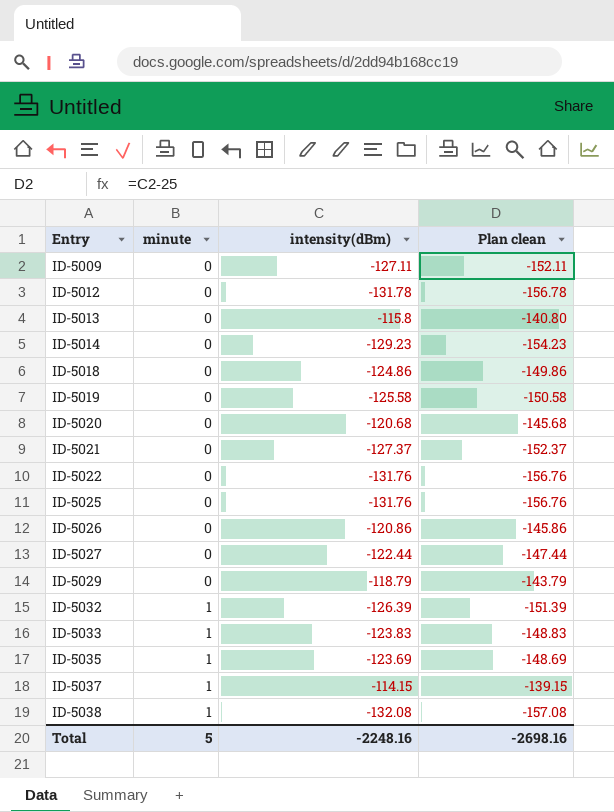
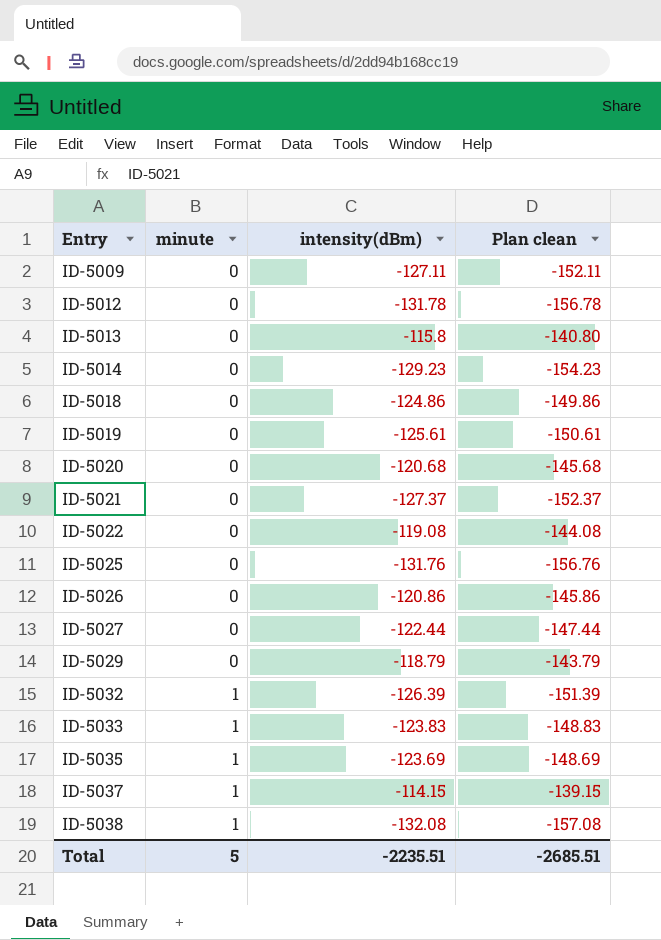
ID-5019 | intensity(dBm): -125.58 -> -125.61
ID-5019 | Plan clean: -150.58 -> -150.61
ID-5022 | intensity(dBm): -131.76 -> -119.08
ID-5022 | Plan clean: -156.76 -> -144.08
Total | intensity(dBm): -2248.16 -> -2235.51
Total | Plan clean: -2698.16 -> -2685.51

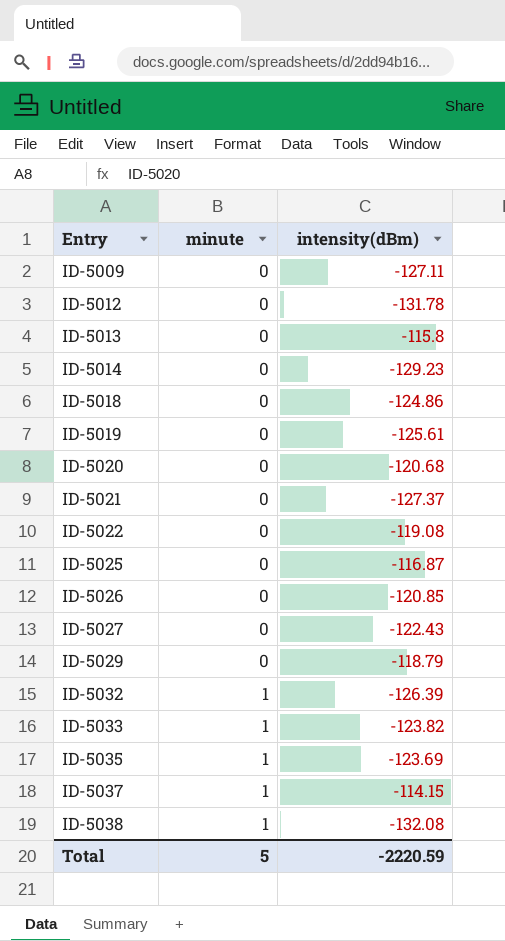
column Plan clean | formula: [intensity(dBm)] - 25 -> none
ID-5025 | intensity(dBm): -131.76 -> -116.87
ID-5026 | intensity(dBm): -120.86 -> -120.85
ID-5027 | intensity(dBm): -122.44 -> -122.43
ID-5033 | intensity(dBm): -123.83 -> -123.82
Total | intensity(dBm): -2235.51 -> -2220.59

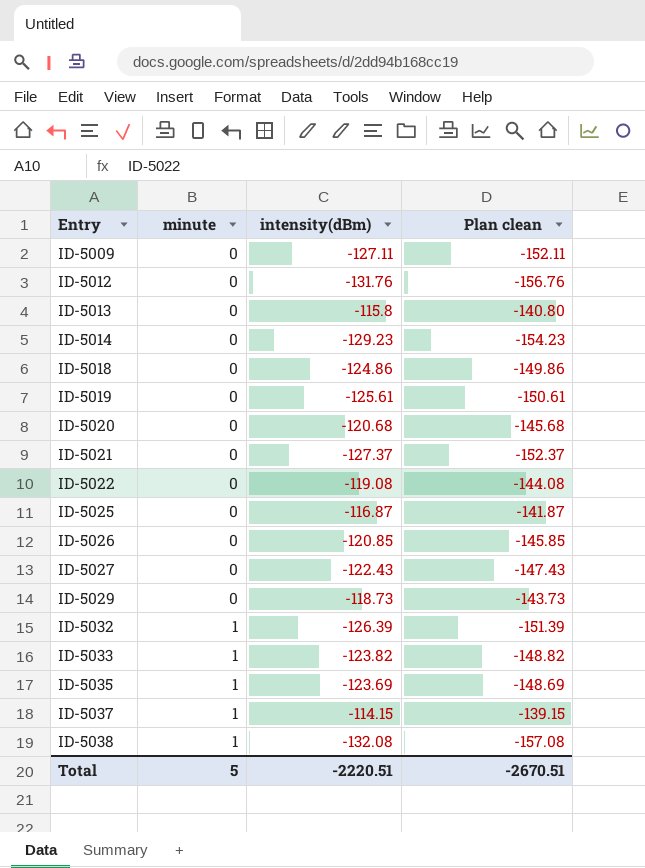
column Plan clean | formula: none -> [intensity(dBm)] - 25
ID-5012 | intensity(dBm): -131.78 -> -131.76
ID-5029 | intensity(dBm): -118.79 -> -118.73
Total | intensity(dBm): -2220.59 -> -2220.51

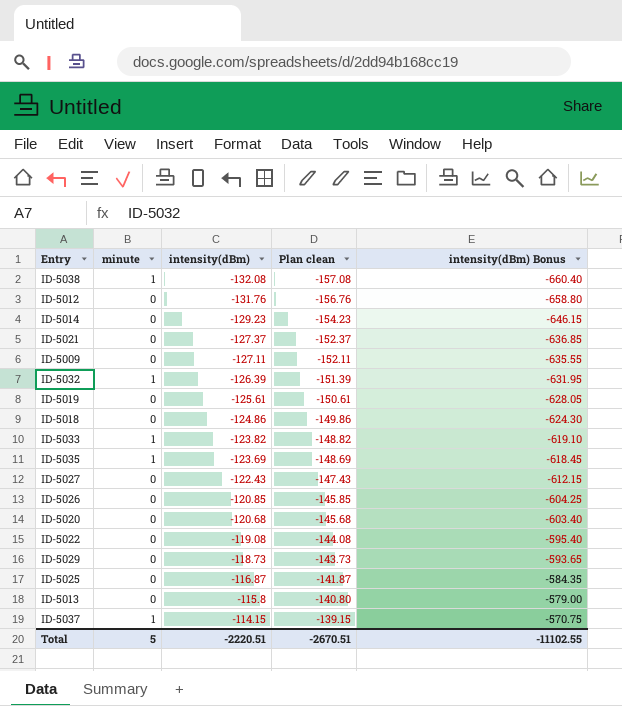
row order: Entry ascending -> intensity(dBm) ascending
column intensity(dBm) Bonus | formula: none -> [intensity(dBm)] * 5

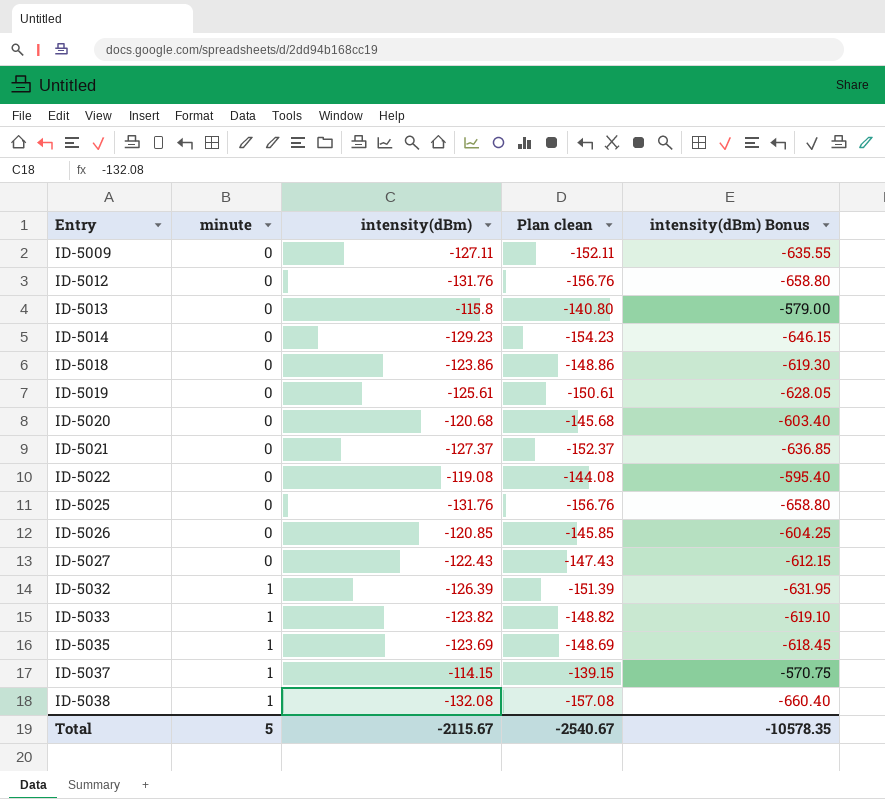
row order: intensity(dBm) ascending -> Entry ascending
row ID-5029: 0 | -118.73 | -143.73 | -593.65 -> none
ID-5018 | intensity(dBm): -124.86 -> -123.86
ID-5018 | Plan clean: -149.86 -> -148.86
ID-5018 | intensity(dBm) Bonus: -624.30 -> -619.30
ID-5025 | intensity(dBm): -116.87 -> -131.76
ID-5025 | Plan clean: -141.87 -> -156.76
ID-5025 | intensity(dBm) Bonus: -584.35 -> -658.80
Total | intensity(dBm): -2220.51 -> -2115.67
Total | Plan clean: -2670.51 -> -2540.67
Total | intensity(dBm) Bonus: -11102.55 -> -10578.35

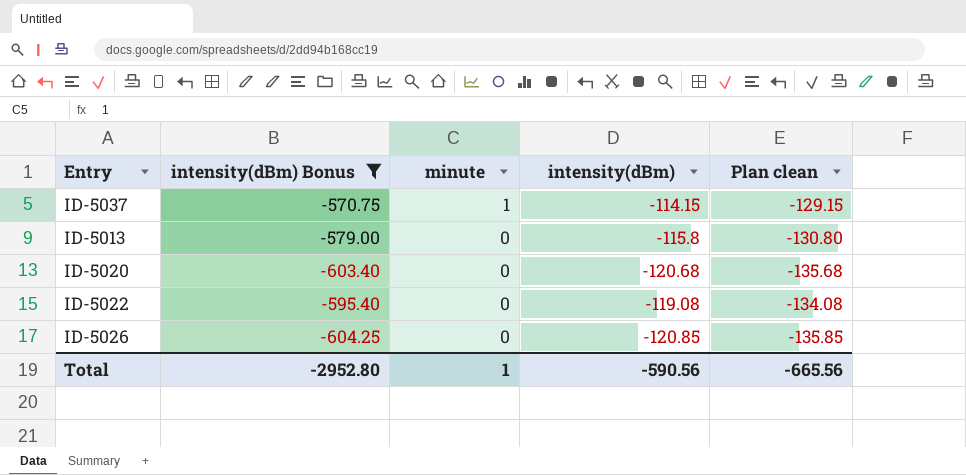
filter: none -> intensity(dBm) Bonus >= -604.25
row order: Entry ascending -> minute descending
column intensity(dBm) Bonus | position: 5 -> 2
column Plan clean | formula: [intensity(dBm)] - 25 -> [intensity(dBm)] - 15
Total | intensity(dBm) Bonus: -10578.35 -> -2952.80
Total | minute: 5 -> 1
Total | intensity(dBm): -2115.67 -> -590.56
Total | Plan clean: -2540.67 -> -665.56

